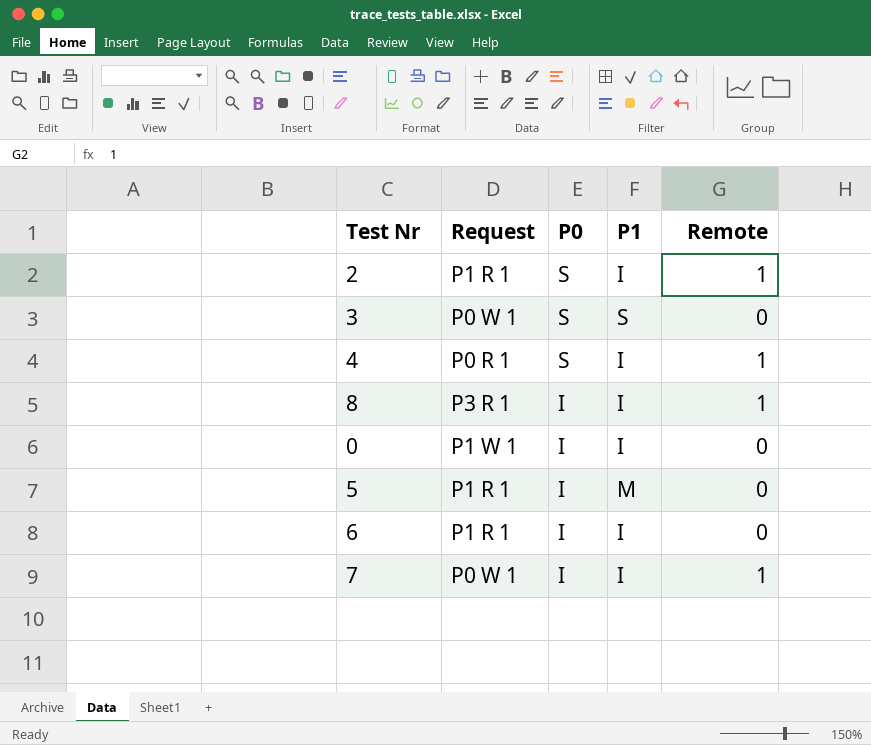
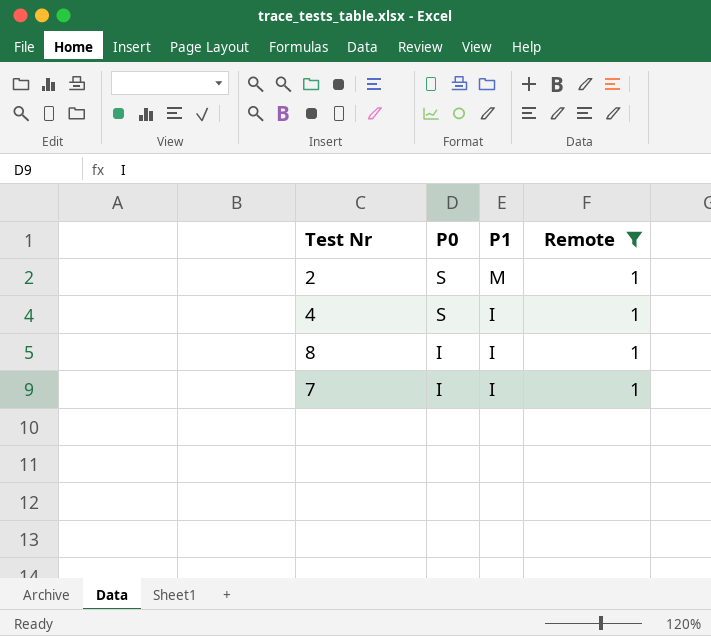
filter: none -> Remote = 1
column Request | position: 2 -> none
2 | P1: I -> M

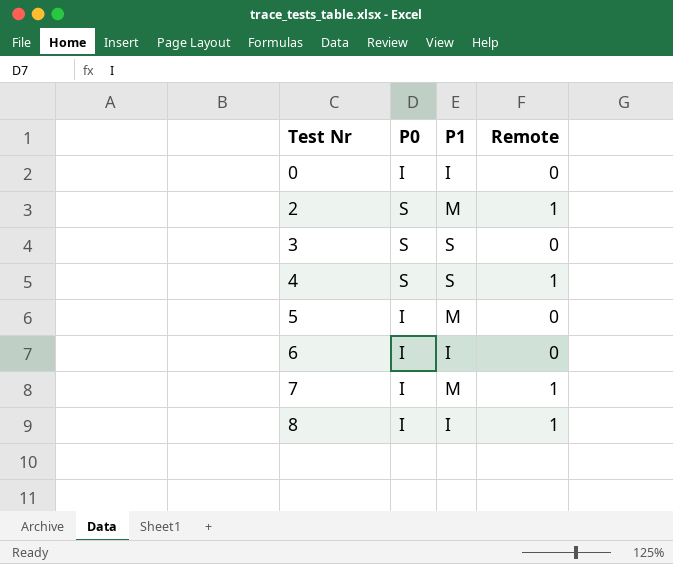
filter: Remote = 1 -> none
row order: P0 descending -> Test Nr ascending
4 | P1: I -> S
7 | P1: I -> M

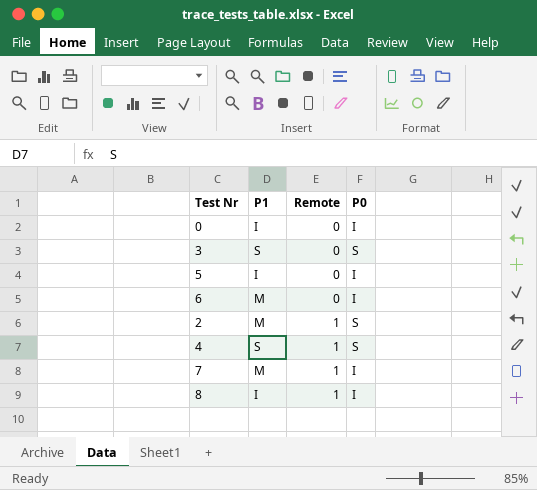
row order: Test Nr ascending -> Remote ascending
column P0 | position: 2 -> 4
5 | P1: M -> I
6 | P1: I -> M

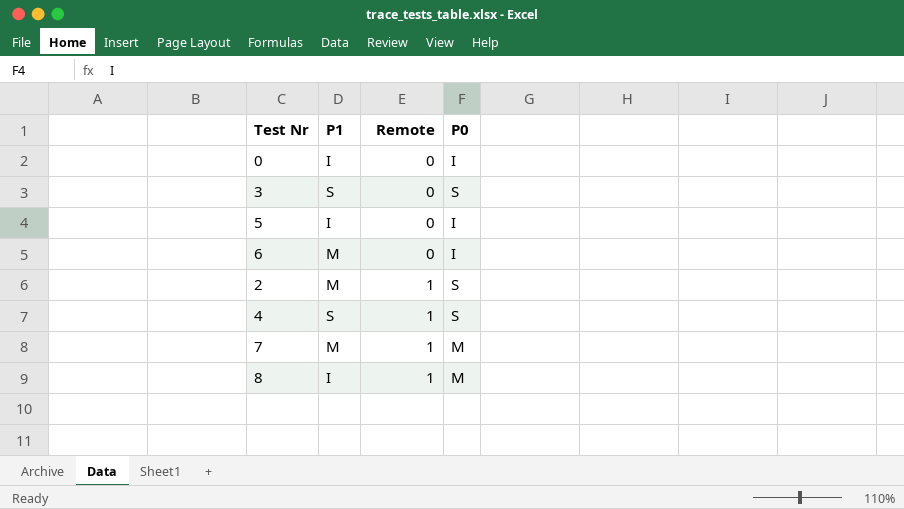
7 | P0: I -> M
8 | P0: I -> M

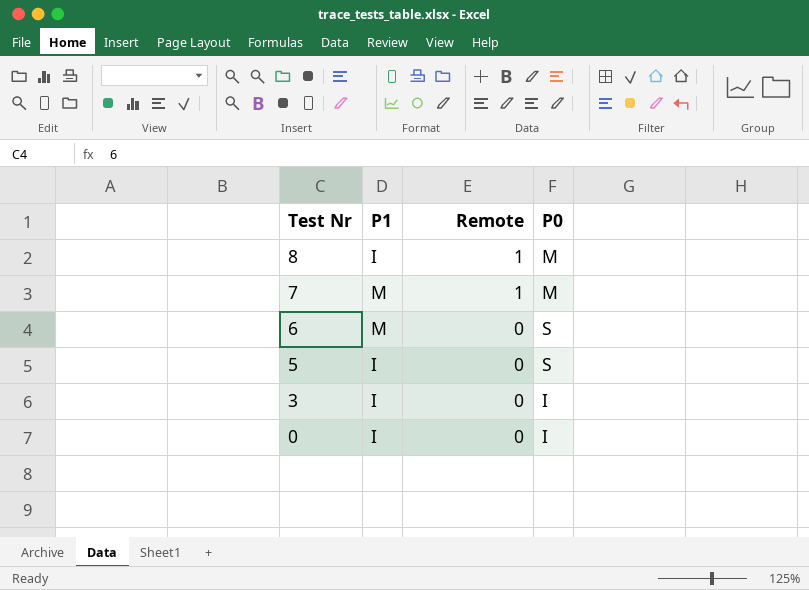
row order: Remote ascending -> Test Nr descending
row 2: M | 1 | S -> none
row 4: S | 1 | S -> none
6 | P0: I -> S
5 | P0: I -> S
3 | P1: S -> I
3 | P0: S -> I

